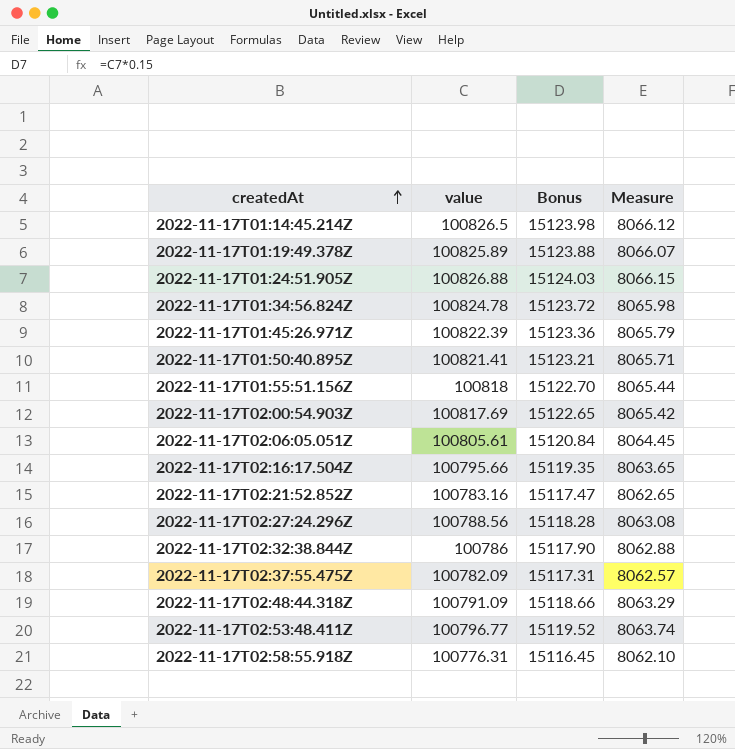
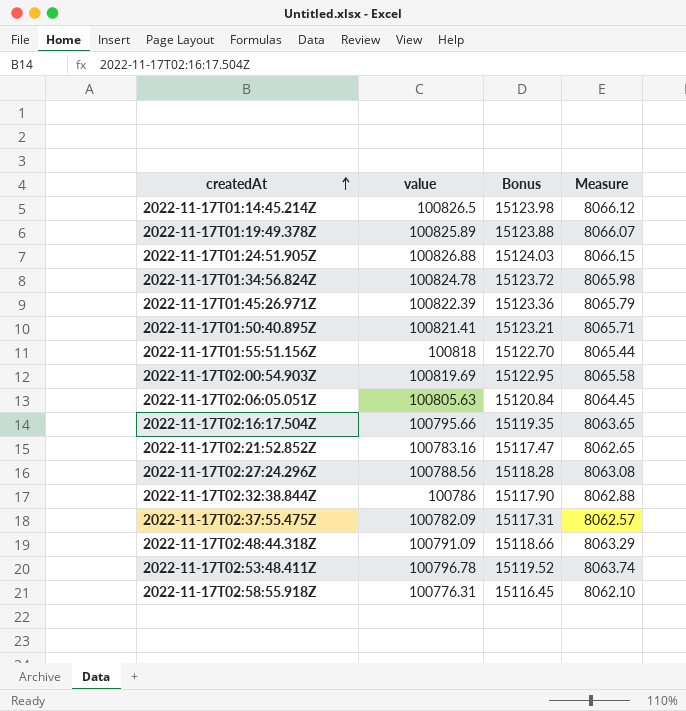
2022-11-17T02:00:54.903Z | value: 100817.69 -> 100819.69
2022-11-17T02:00:54.903Z | Bonus: 15122.65 -> 15122.95
2022-11-17T02:00:54.903Z | Measure: 8065.42 -> 8065.58
2022-11-17T02:06:05.051Z | value: 100805.61 -> 100805.63
2022-11-17T02:53:48.411Z | value: 100796.77 -> 100796.78

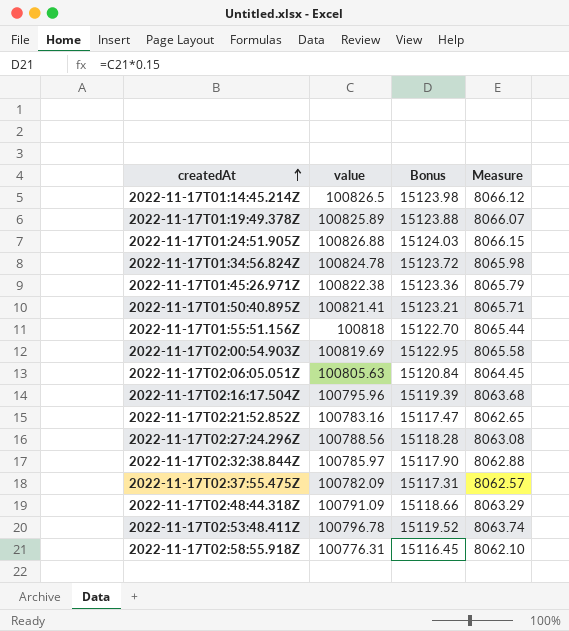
2022-11-17T01:45:26.971Z | value: 100822.39 -> 100822.38
2022-11-17T02:16:17.504Z | value: 100795.66 -> 100795.96
2022-11-17T02:16:17.504Z | Bonus: 15119.35 -> 15119.39
2022-11-17T02:16:17.504Z | Measure: 8063.65 -> 8063.68
2022-11-17T02:32:38.844Z | value: 100786 -> 100785.97

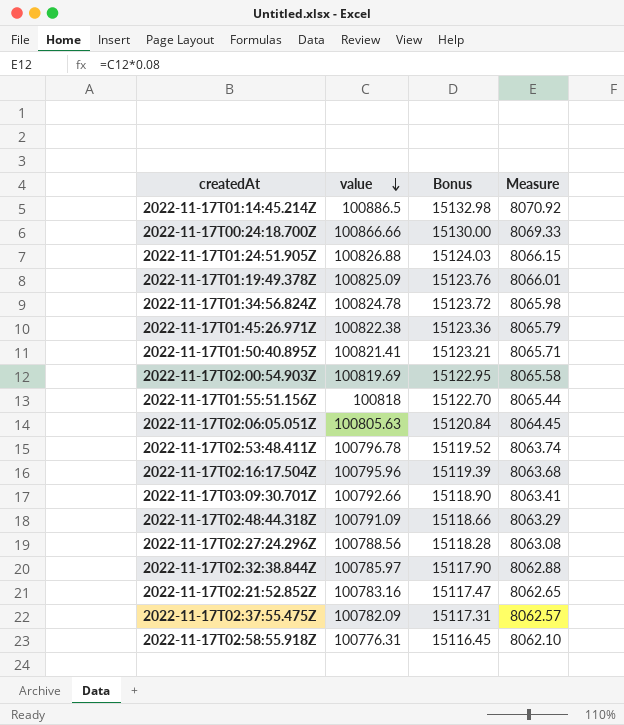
row order: createdAt ascending -> value descending
2022-11-17T01:14:45.214Z | value: 100826.5 -> 100886.5
2022-11-17T01:14:45.214Z | Bonus: 15123.98 -> 15132.98
2022-11-17T01:14:45.214Z | Measure: 8066.12 -> 8070.92
row 2022-11-17T00:24:18.700Z: none -> 100866.66 | 15130.00 | 8069.33
2022-11-17T01:19:49.378Z | value: 100825.89 -> 100825.09
2022-11-17T01:19:49.378Z | Bonus: 15123.88 -> 15123.76
2022-11-17T01:19:49.378Z | Measure: 8066.07 -> 8066.01
row 2022-11-17T03:09:30.701Z: none -> 100792.66 | 15118.90 | 8063.41

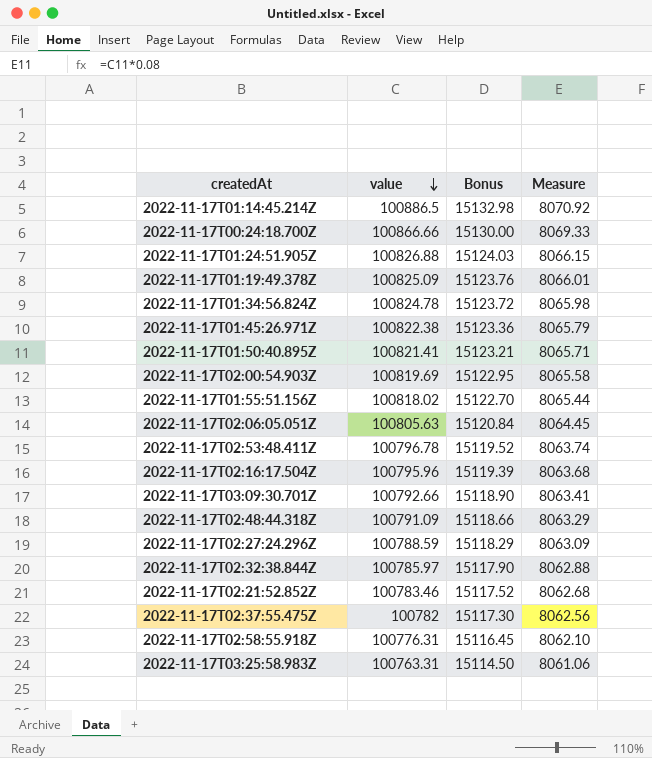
2022-11-17T01:55:51.156Z | value: 100818 -> 100818.02
2022-11-17T02:27:24.296Z | value: 100788.56 -> 100788.59
2022-11-17T02:27:24.296Z | Bonus: 15118.28 -> 15118.29
2022-11-17T02:27:24.296Z | Measure: 8063.08 -> 8063.09
2022-11-17T02:21:52.852Z | value: 100783.16 -> 100783.46
2022-11-17T02:21:52.852Z | Bonus: 15117.47 -> 15117.52
2022-11-17T02:21:52.852Z | Measure: 8062.65 -> 8062.68
2022-11-17T02:37:55.475Z | value: 100782.09 -> 100782
2022-11-17T02:37:55.475Z | Bonus: 15117.31 -> 15117.30
2022-11-17T02:37:55.475Z | Measure: 8062.57 -> 8062.56
row 2022-11-17T03:25:58.983Z: none -> 100763.31 | 15114.50 | 8061.06

